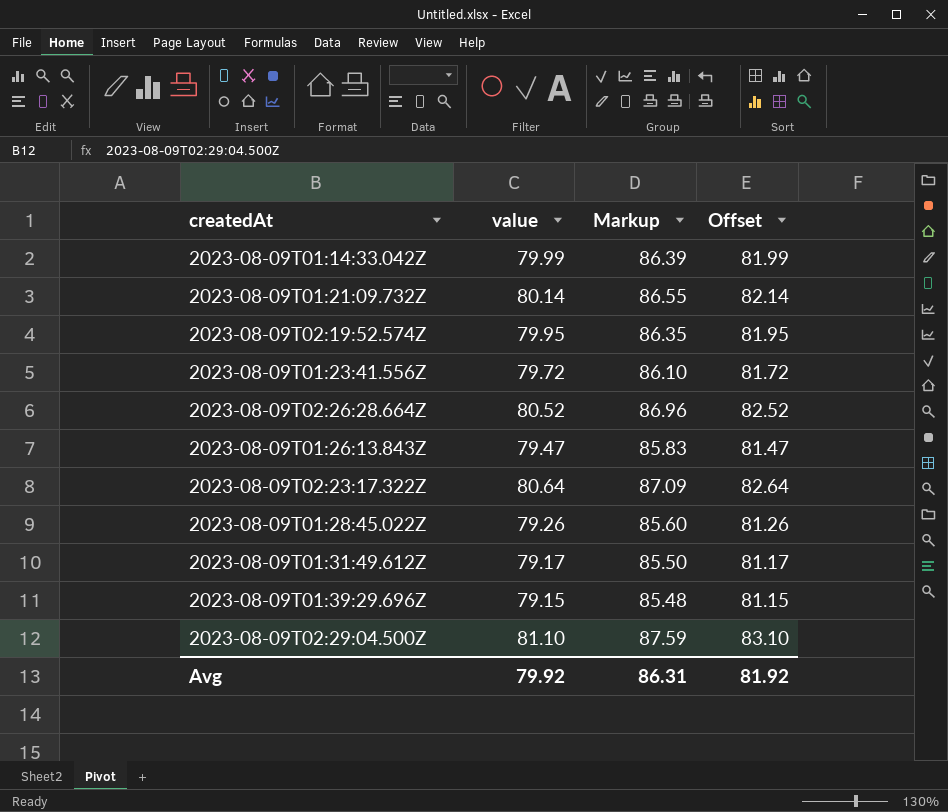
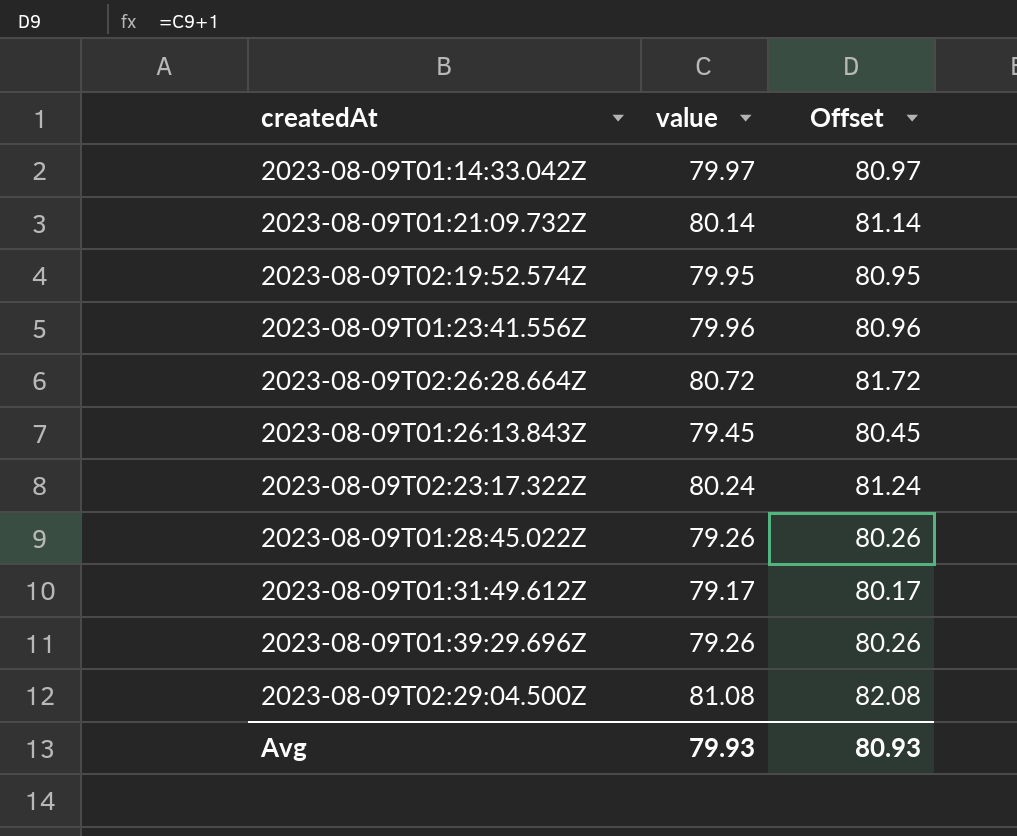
column Markup | formula: [value] * 1.08 -> none
column Offset | formula: [value] + 2 -> [value] + 1
2023-08-09T01:14:33.042Z | value: 79.99 -> 79.97
2023-08-09T01:23:41.556Z | value: 79.72 -> 79.96
2023-08-09T02:26:28.664Z | value: 80.52 -> 80.72
2023-08-09T01:26:13.843Z | value: 79.47 -> 79.45
2023-08-09T02:23:17.322Z | value: 80.64 -> 80.24
2023-08-09T01:39:29.696Z | value: 79.15 -> 79.26
2023-08-09T02:29:04.500Z | value: 81.10 -> 81.08
Avg | value: 79.92 -> 79.93
Avg | Offset: 81.92 -> 80.93

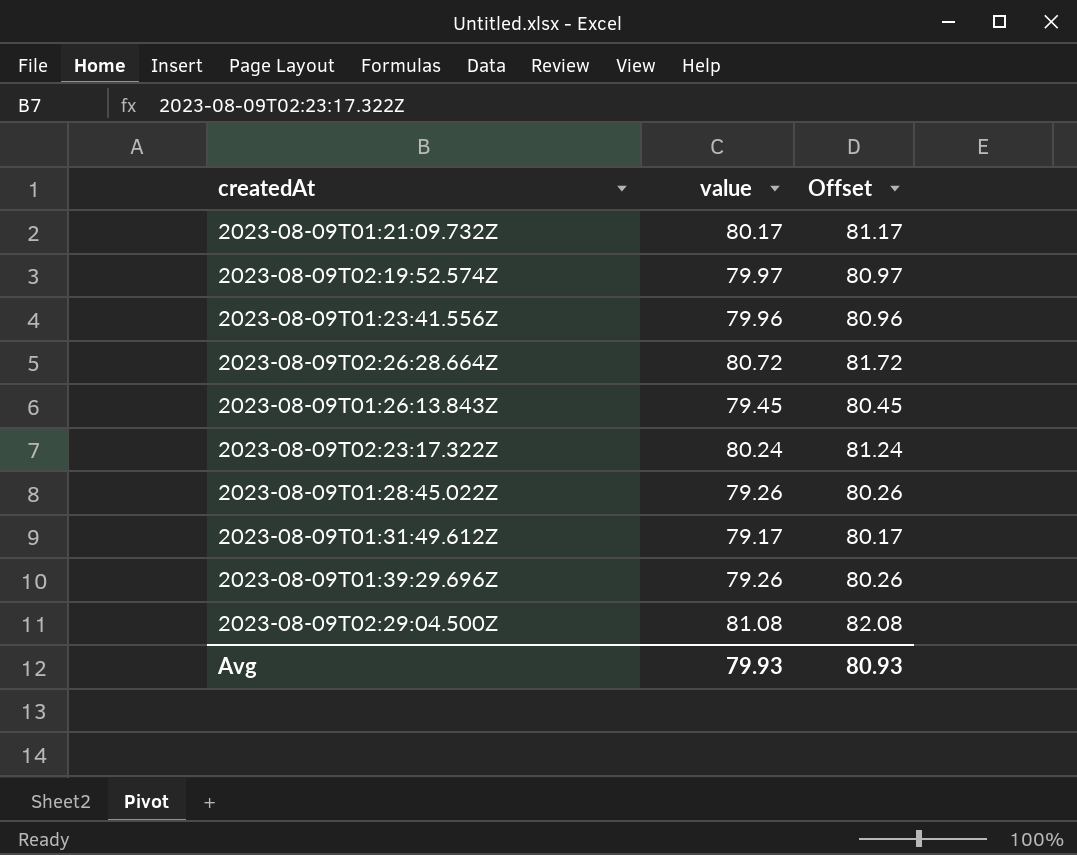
row 2023-08-09T01:14:33.042Z: 79.97 | 80.97 -> none
2023-08-09T01:21:09.732Z | value: 80.14 -> 80.17
2023-08-09T01:21:09.732Z | Offset: 81.14 -> 81.17
2023-08-09T02:19:52.574Z | value: 79.95 -> 79.97
2023-08-09T02:19:52.574Z | Offset: 80.95 -> 80.97

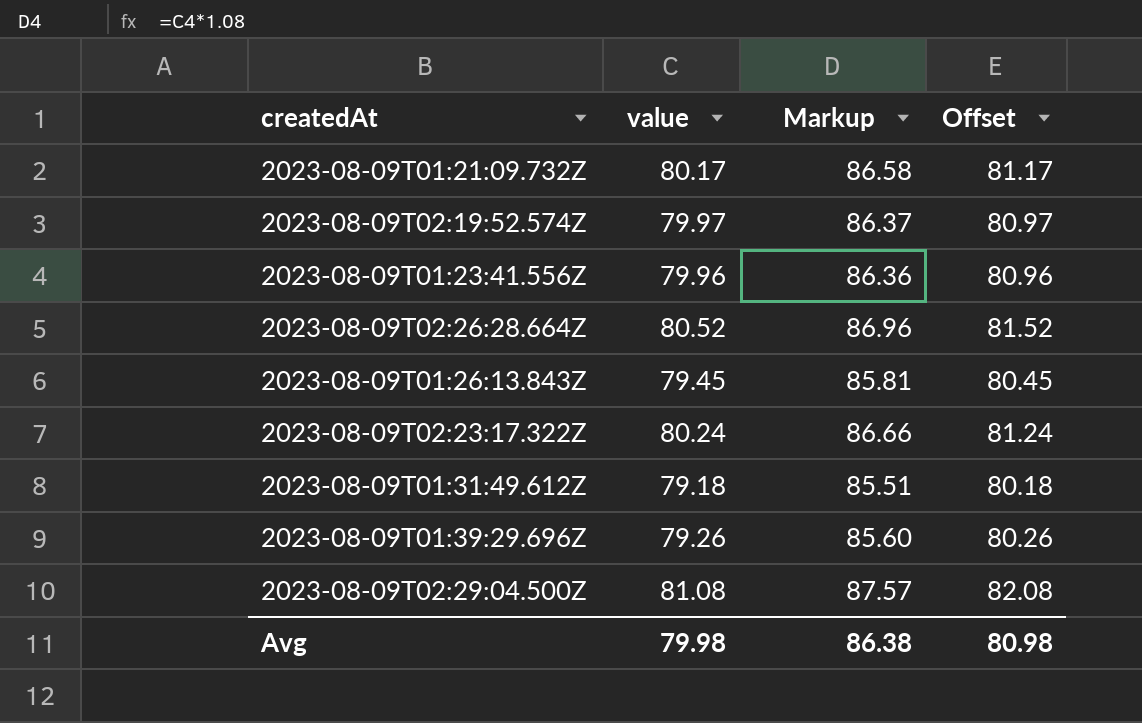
column Markup | formula: none -> [value] * 1.08
row 2023-08-09T01:28:45.022Z: 79.26 | 80.26 -> none
2023-08-09T02:26:28.664Z | value: 80.72 -> 80.52
2023-08-09T02:26:28.664Z | Offset: 81.72 -> 81.52
2023-08-09T01:31:49.612Z | value: 79.17 -> 79.18
2023-08-09T01:31:49.612Z | Offset: 80.17 -> 80.18
Avg | value: 79.93 -> 79.98
Avg | Offset: 80.93 -> 80.98

